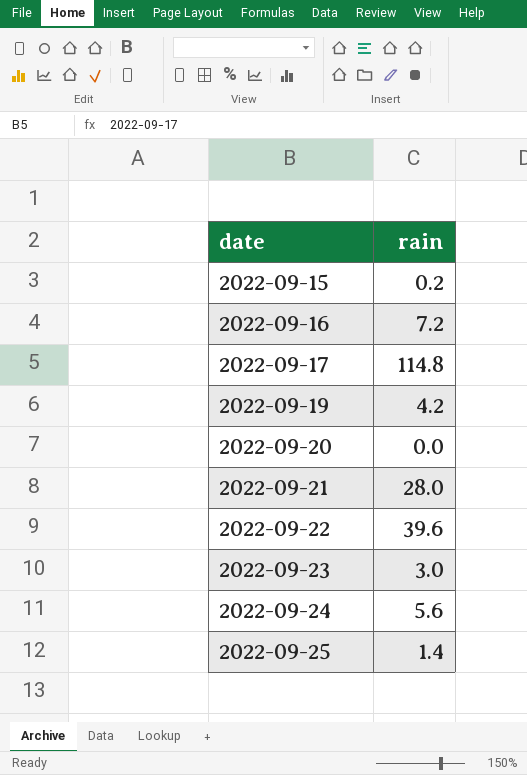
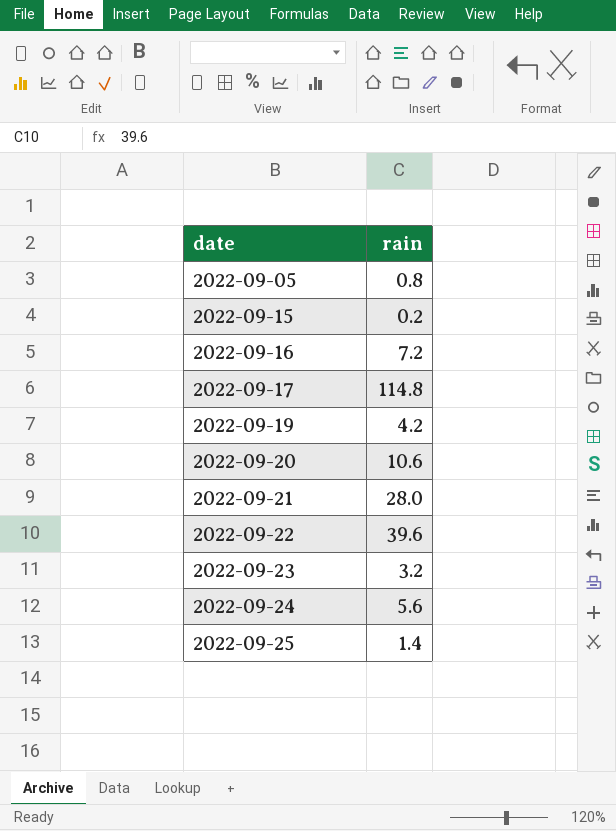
row 2022-09-05: none -> 0.8
2022-09-20 | rain: 0.0 -> 10.6
2022-09-23 | rain: 3.0 -> 3.2

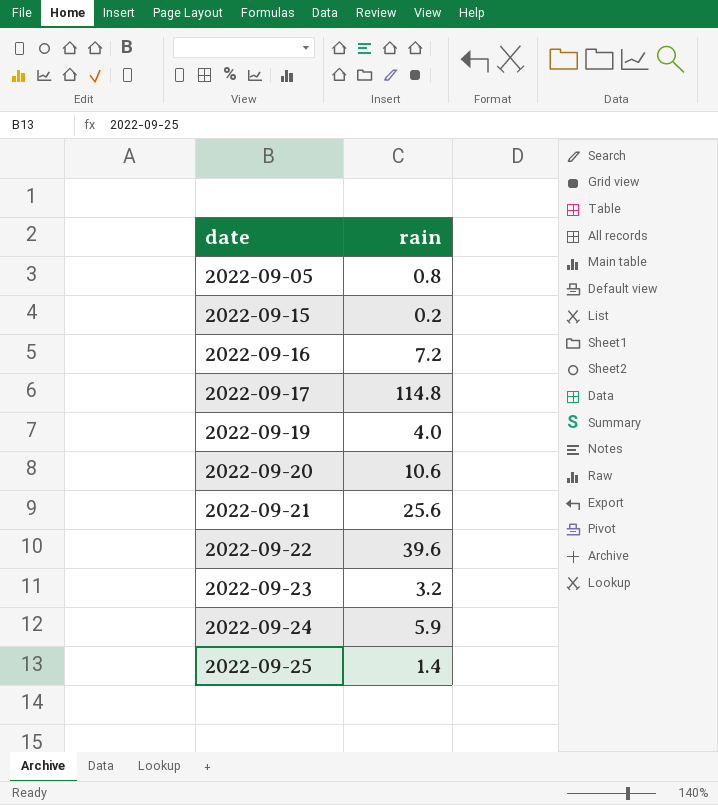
2022-09-19 | rain: 4.2 -> 4.0
2022-09-21 | rain: 28.0 -> 25.6
2022-09-24 | rain: 5.6 -> 5.9

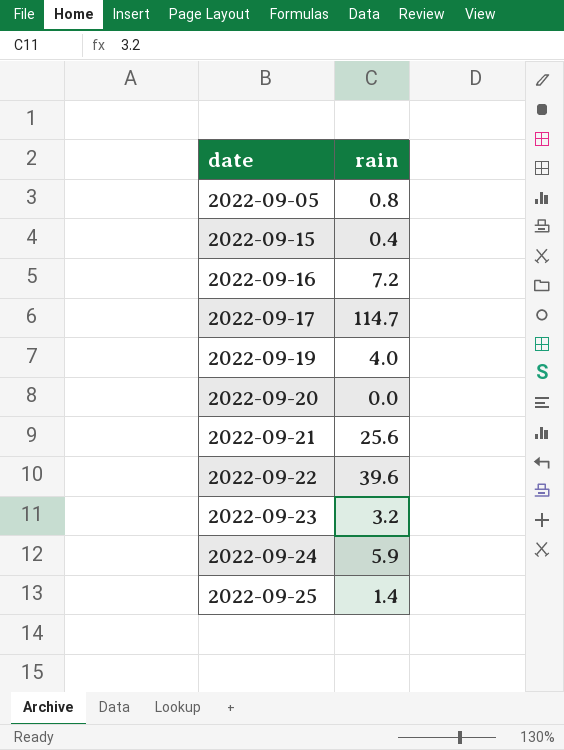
2022-09-15 | rain: 0.2 -> 0.4
2022-09-17 | rain: 114.8 -> 114.7
2022-09-20 | rain: 10.6 -> 0.0

